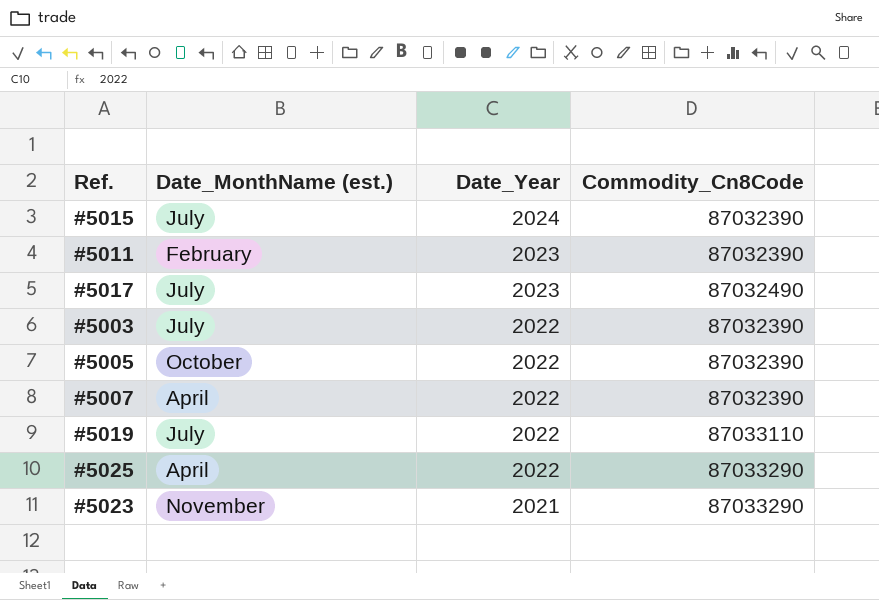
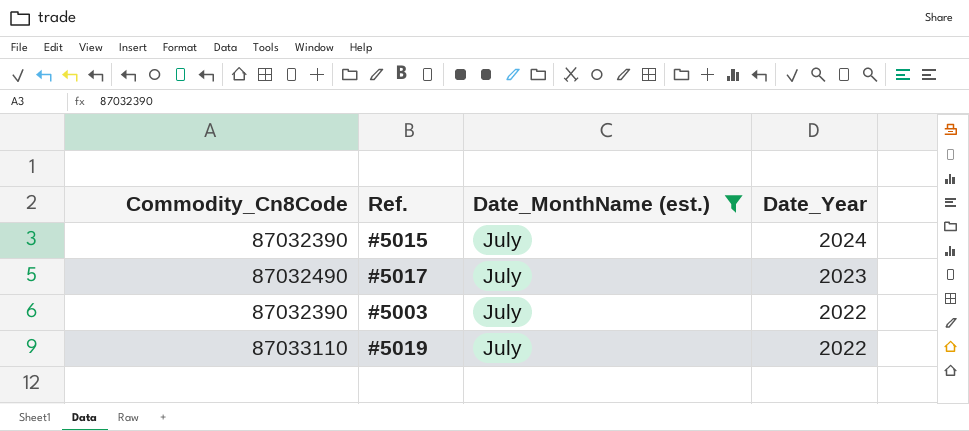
filter: none -> Date_MonthName (est.) = July
column Commodity_Cn8Code | position: 4 -> 1

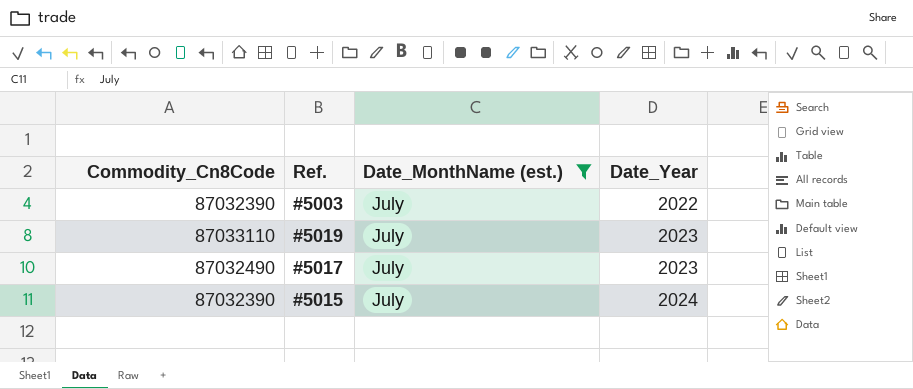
row order: Date_Year descending -> Date_Year ascending
#5019 | Date_Year: 2022 -> 2023

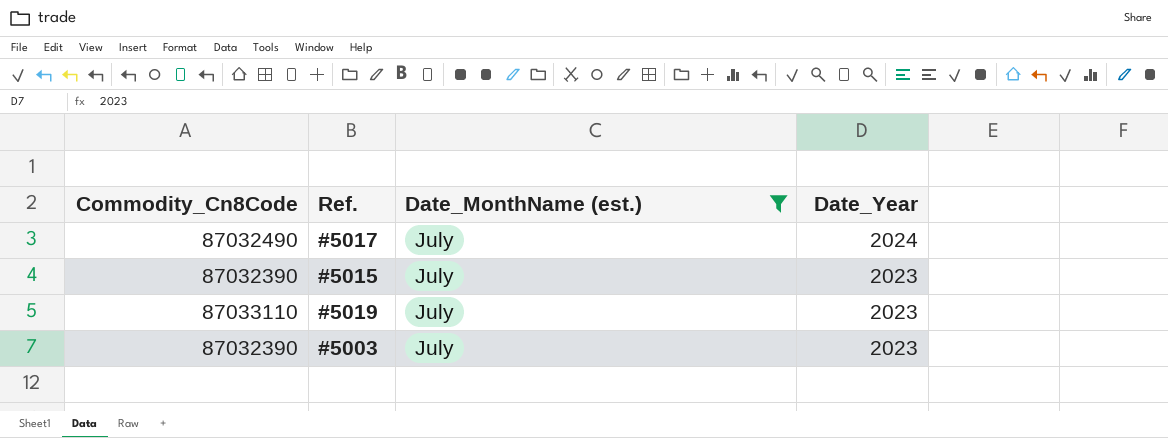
row order: Date_Year ascending -> Date_Year descending
#5017 | Date_Year: 2023 -> 2024
#5015 | Date_Year: 2024 -> 2023
#5003 | Date_Year: 2022 -> 2023

